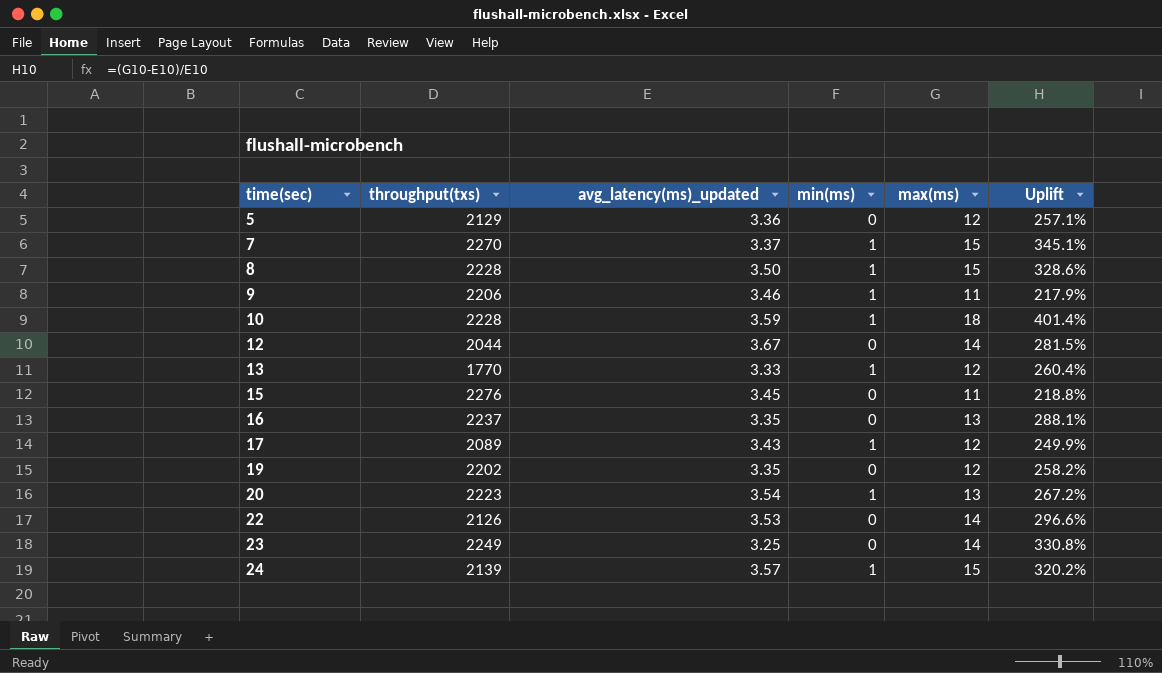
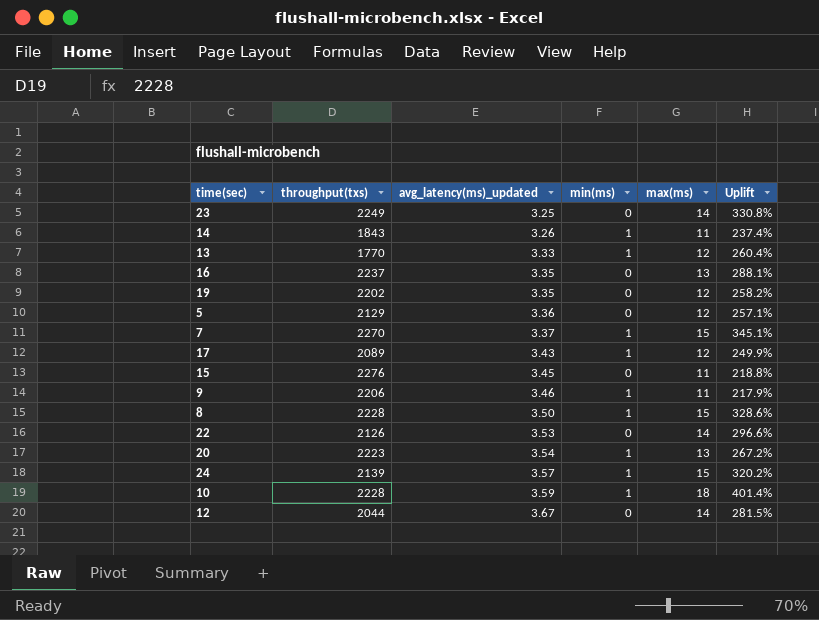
row order: time(sec) ascending -> avg_latency(ms)_updated ascending
row 14: none -> 1843 | 3.26 | 1 | 11 | 237.4%

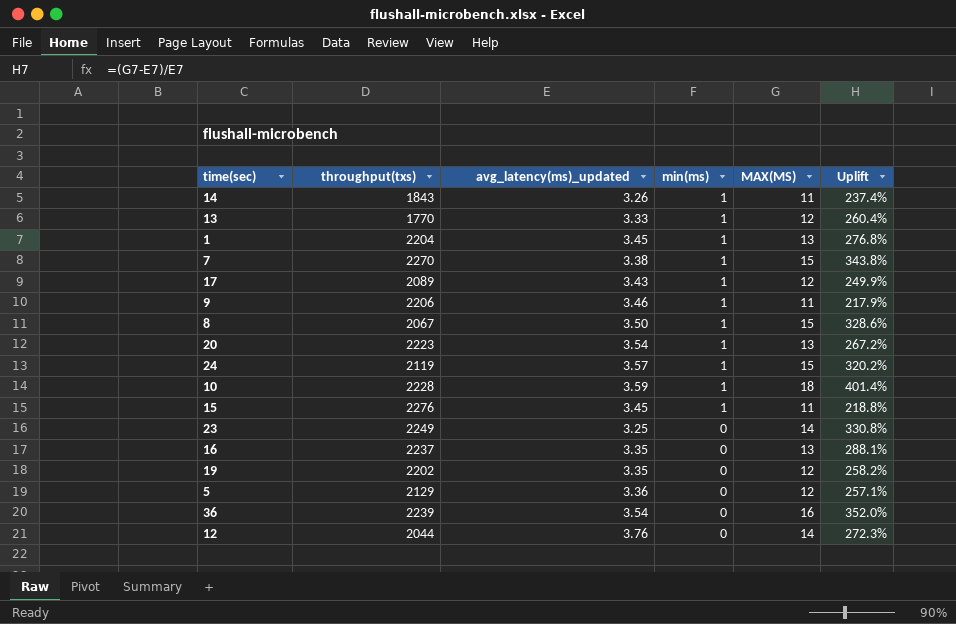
row order: avg_latency(ms)_updated ascending -> min(ms) descending
column name: max(ms) -> MAX(MS)
row 22: 2126 | 3.53 | 0 | 14 | 296.6% -> none
row 1: none -> 2204 | 3.45 | 1 | 13 | 276.8%
7 | avg_latency(ms)_updated: 3.37 -> 3.38
7 | Uplift: 345.1% -> 343.8%
8 | throughput(txs): 2228 -> 2067
24 | throughput(txs): 2139 -> 2119
15 | min(ms): 0 -> 1
row 36: none -> 2239 | 3.54 | 0 | 16 | 352.0%
12 | avg_latency(ms)_updated: 3.67 -> 3.76
12 | Uplift: 281.5% -> 272.3%

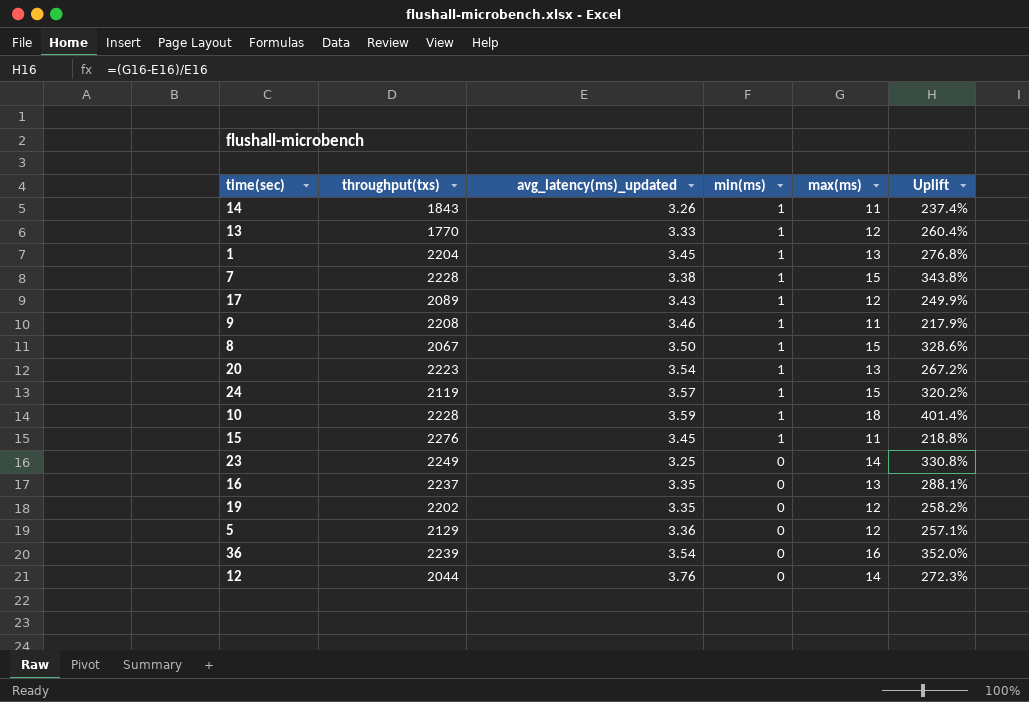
column name: MAX(MS) -> max(ms)
7 | throughput(txs): 2270 -> 2228
9 | throughput(txs): 2206 -> 2208

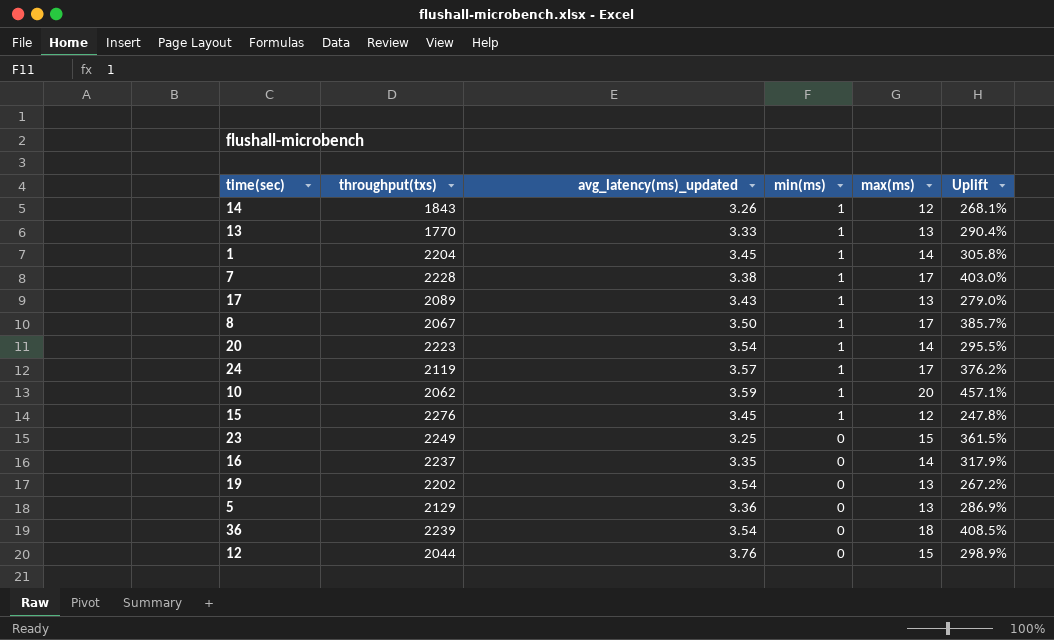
row 9: 2208 | 3.46 | 1 | 11 | 217.9% -> none
14 | max(ms): 11 -> 12
14 | Uplift: 237.4% -> 268.1%
13 | max(ms): 12 -> 13
13 | Uplift: 260.4% -> 290.4%
1 | max(ms): 13 -> 14
1 | Uplift: 276.8% -> 305.8%
7 | max(ms): 15 -> 17
7 | Uplift: 343.8% -> 403.0%
17 | max(ms): 12 -> 13
17 | Uplift: 249.9% -> 279.0%
8 | max(ms): 15 -> 17
8 | Uplift: 328.6% -> 385.7%
20 | max(ms): 13 -> 14
20 | Uplift: 267.2% -> 295.5%
24 | max(ms): 15 -> 17
24 | Uplift: 320.2% -> 376.2%
10 | throughput(txs): 2228 -> 2062
10 | max(ms): 18 -> 20
10 | Uplift: 401.4% -> 457.1%
15 | max(ms): 11 -> 12
15 | Uplift: 218.8% -> 247.8%
23 | max(ms): 14 -> 15
23 | Uplift: 330.8% -> 361.5%
16 | max(ms): 13 -> 14
16 | Uplift: 288.1% -> 317.9%
19 | avg_latency(ms)_updated: 3.35 -> 3.54
19 | max(ms): 12 -> 13
19 | Uplift: 258.2% -> 267.2%
5 | max(ms): 12 -> 13
5 | Uplift: 257.1% -> 286.9%
36 | max(ms): 16 -> 18
36 | Uplift: 352.0% -> 408.5%
12 | max(ms): 14 -> 15
12 | Uplift: 272.3% -> 298.9%

